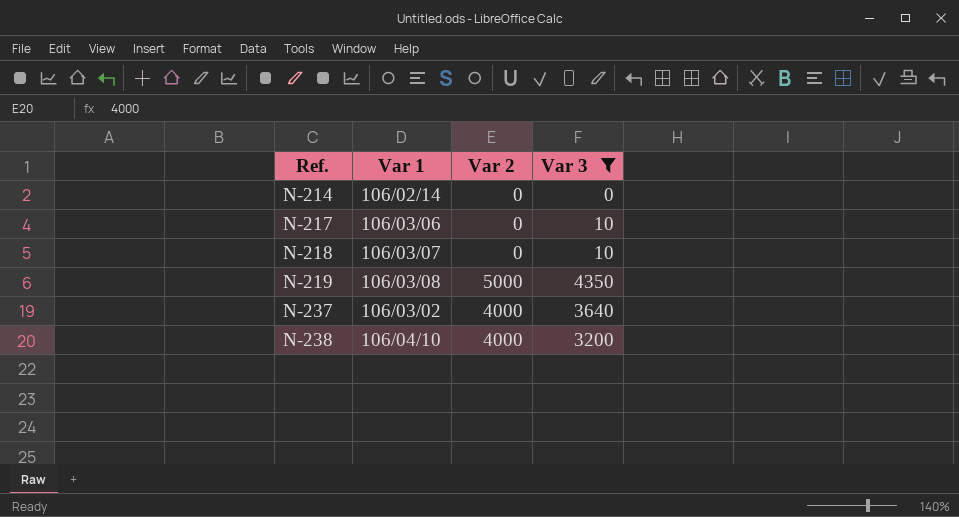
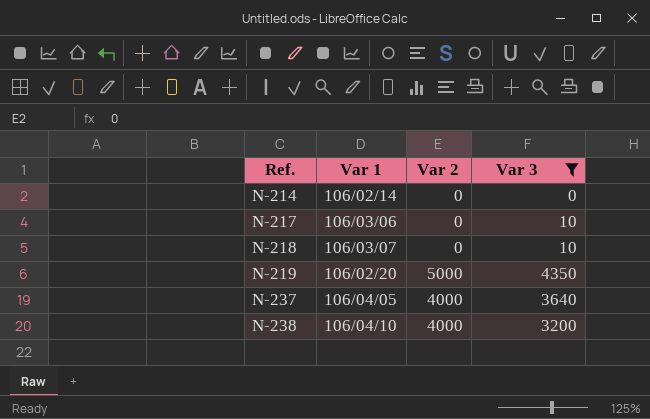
N-219 | Var 1: 106/03/08 -> 106/02/20
N-237 | Var 1: 106/03/02 -> 106/04/05

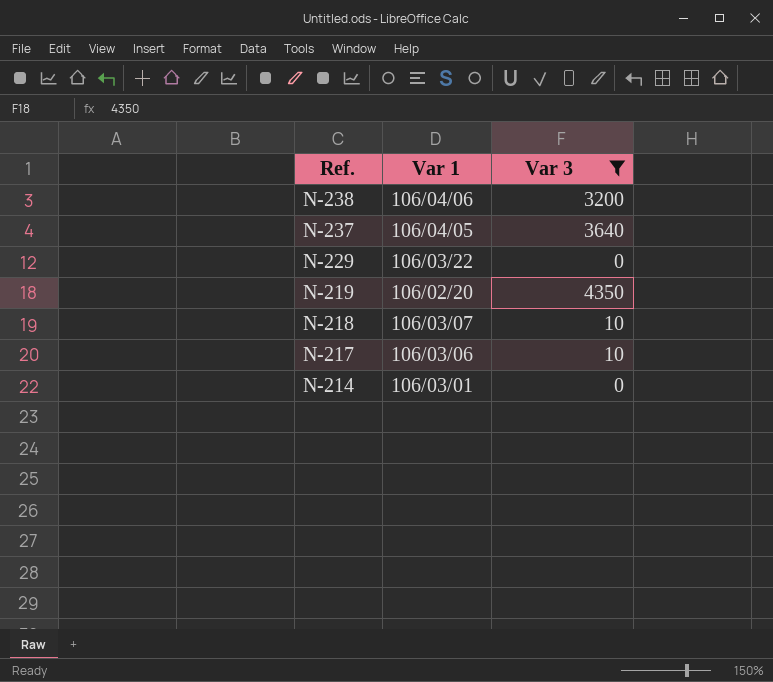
row order: Ref. ascending -> Ref. descending
column Var 2 | position: 3 -> none
N-238 | Var 1: 106/04/10 -> 106/04/06
row N-229: none -> 106/03/22 | 0
N-214 | Var 1: 106/02/14 -> 106/03/01

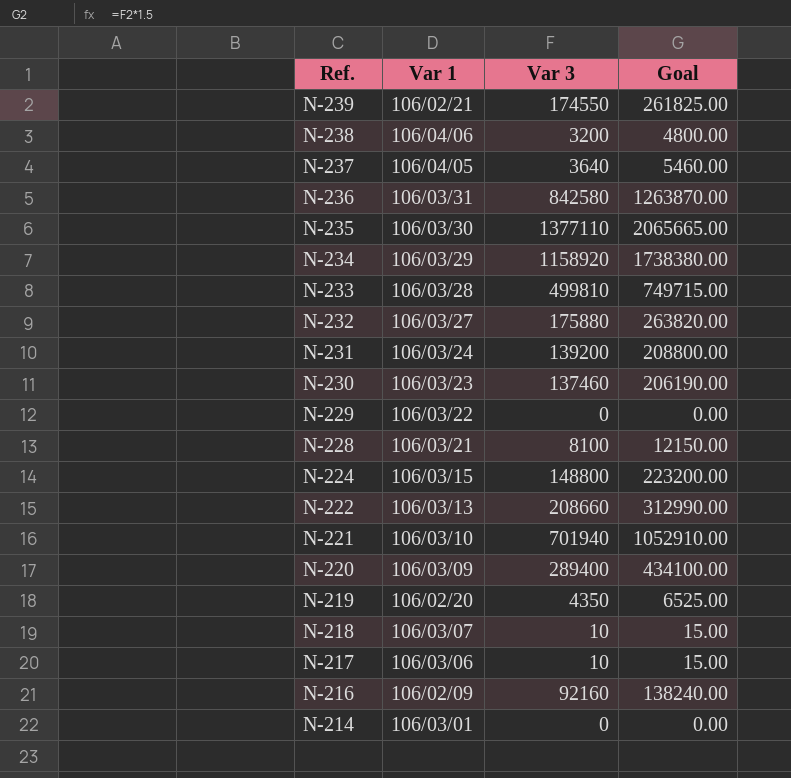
filter: Var 3 <= 4350 -> none
column Goal | formula: none -> [Var 3] * 1.5

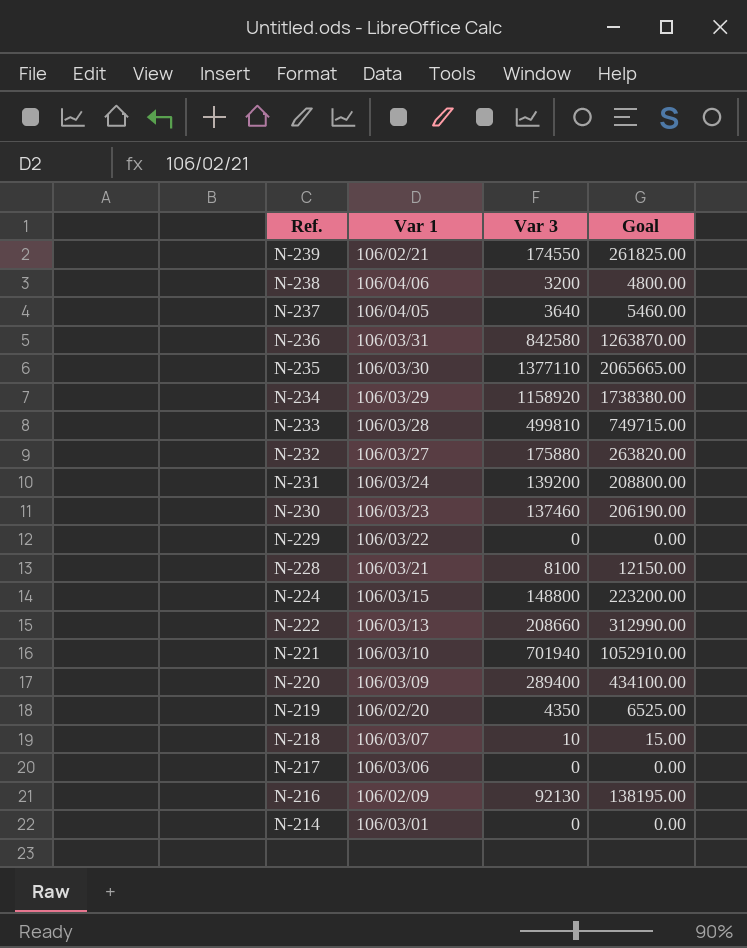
N-217 | Var 3: 10 -> 0
N-217 | Goal: 15.00 -> 0.00
N-216 | Var 3: 92160 -> 92130
N-216 | Goal: 138240.00 -> 138195.00

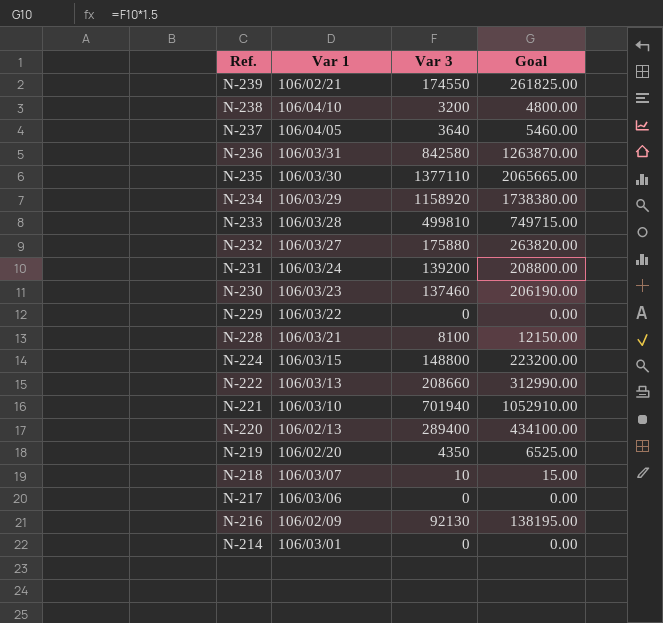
N-238 | Var 1: 106/04/06 -> 106/04/10
N-220 | Var 1: 106/03/09 -> 106/02/13

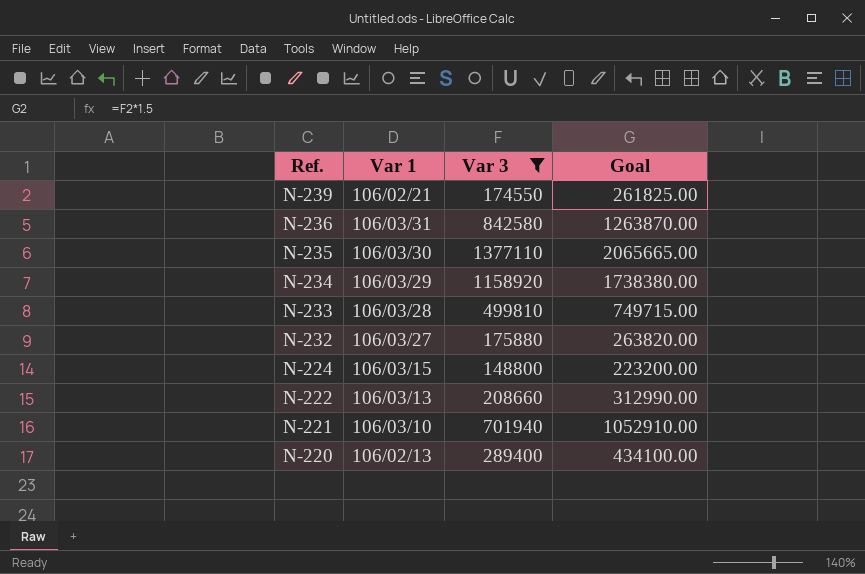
filter: none -> Var 3 >= 148800

